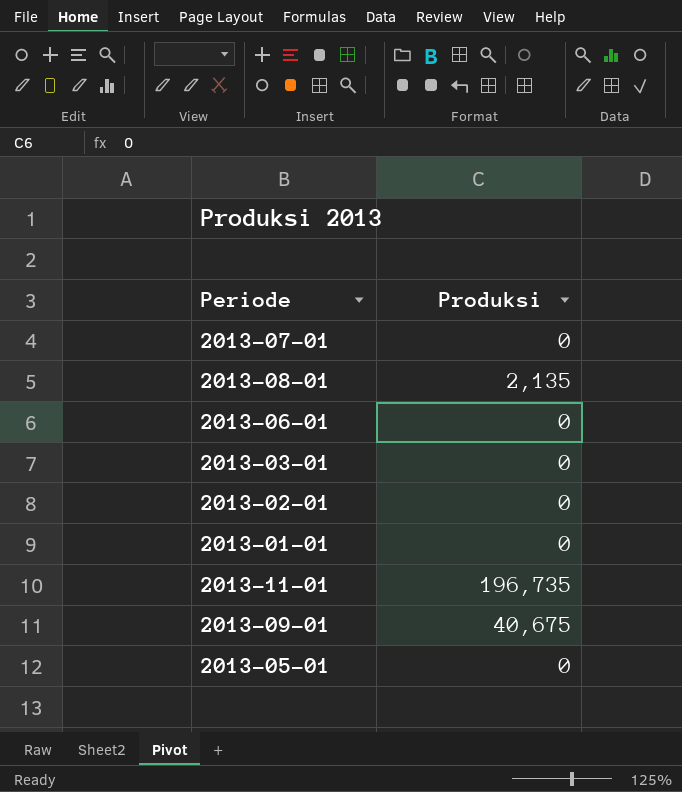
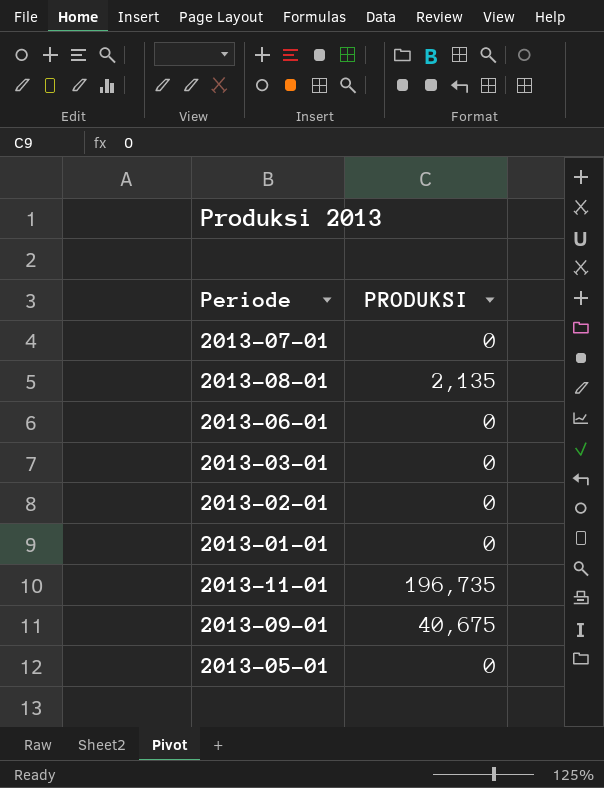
column name: Produksi -> PRODUKSI

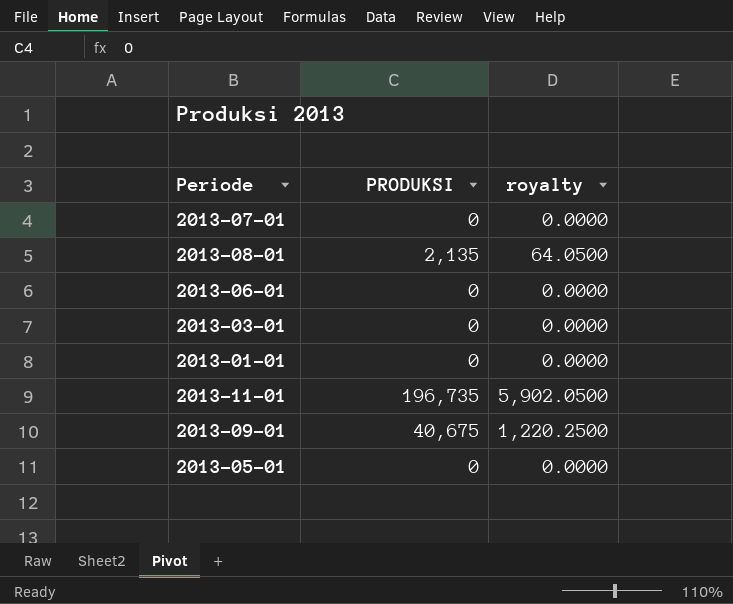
column royalty | formula: none -> [PRODUKSI] * 0.03
row 2013-02-01: 0 -> none

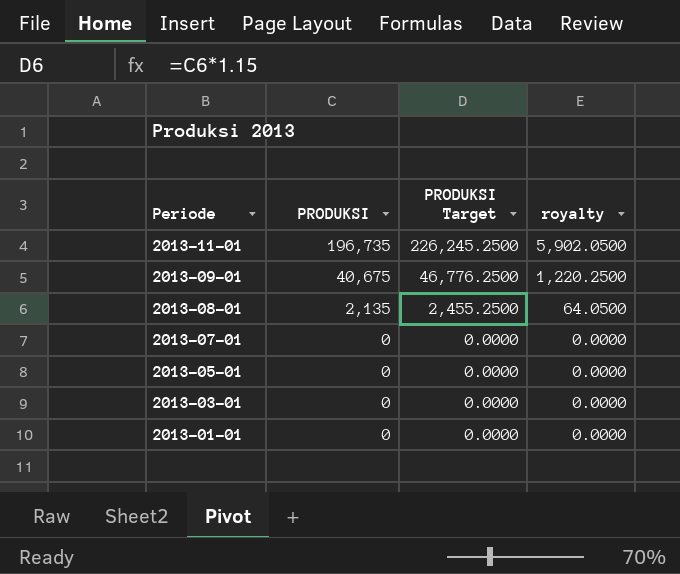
row order: none -> Periode descending
column PRODUKSI Target | formula: none -> [PRODUKSI] * 1.15
row 2013-06-01: 0 | 0.0000 -> none

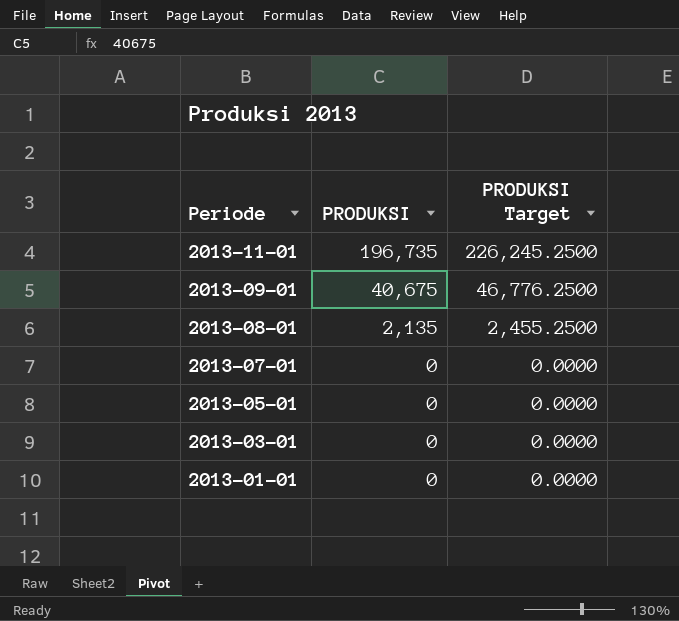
column royalty | formula: [PRODUKSI] * 0.03 -> none

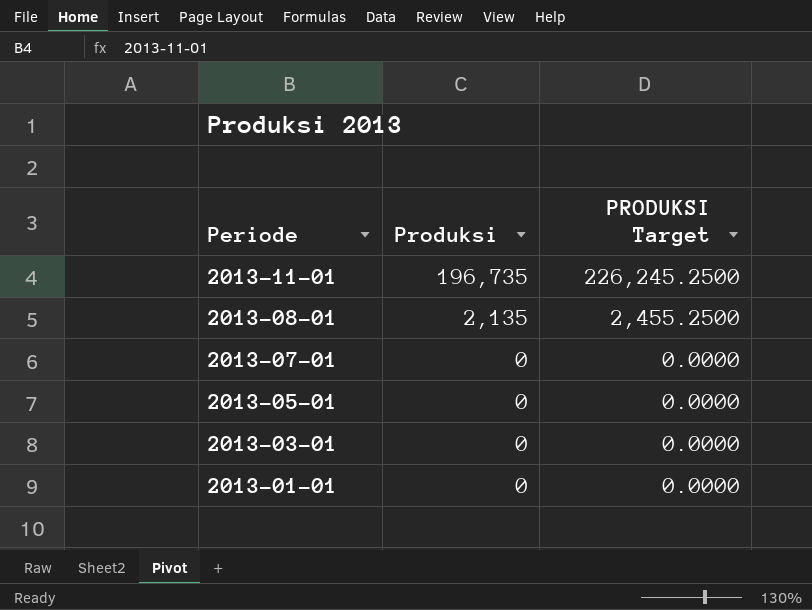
column name: PRODUKSI -> Produksi
row 2013-09-01: 40,675 | 46,776.2500 -> none

